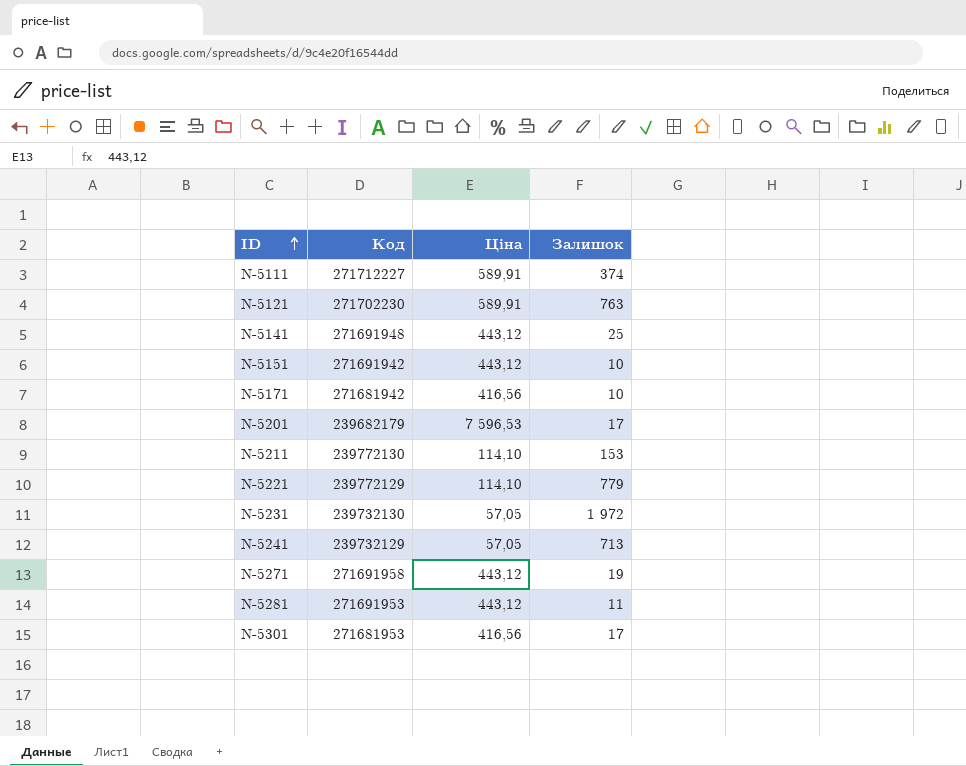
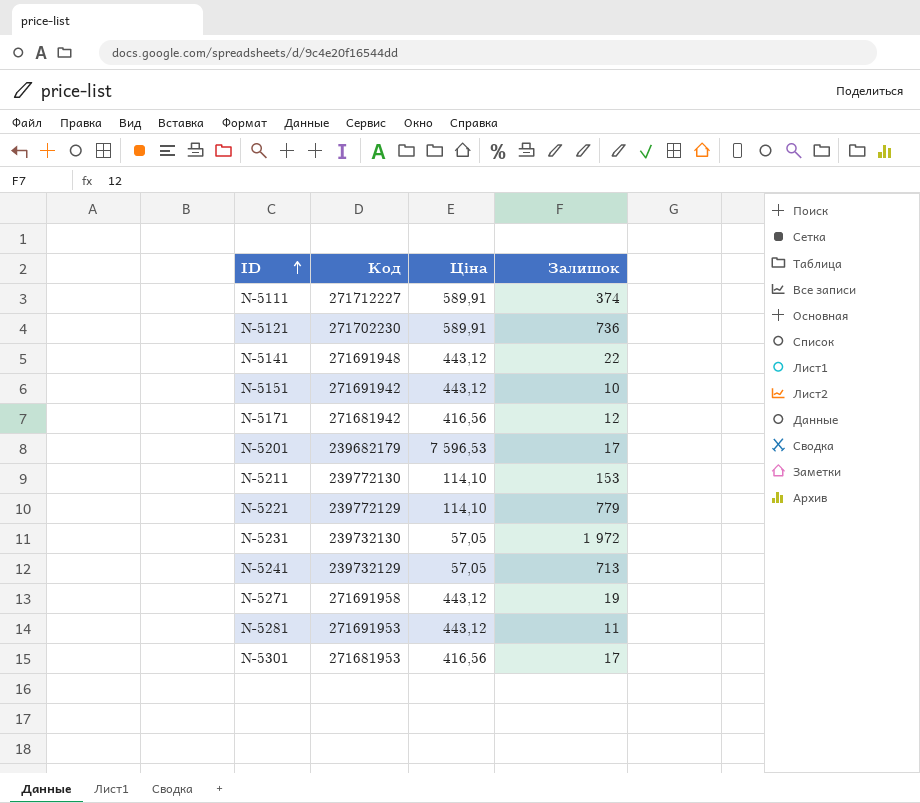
N-5121 | Залишок: 763 -> 736
N-5141 | Залишок: 25 -> 22
N-5171 | Залишок: 10 -> 12

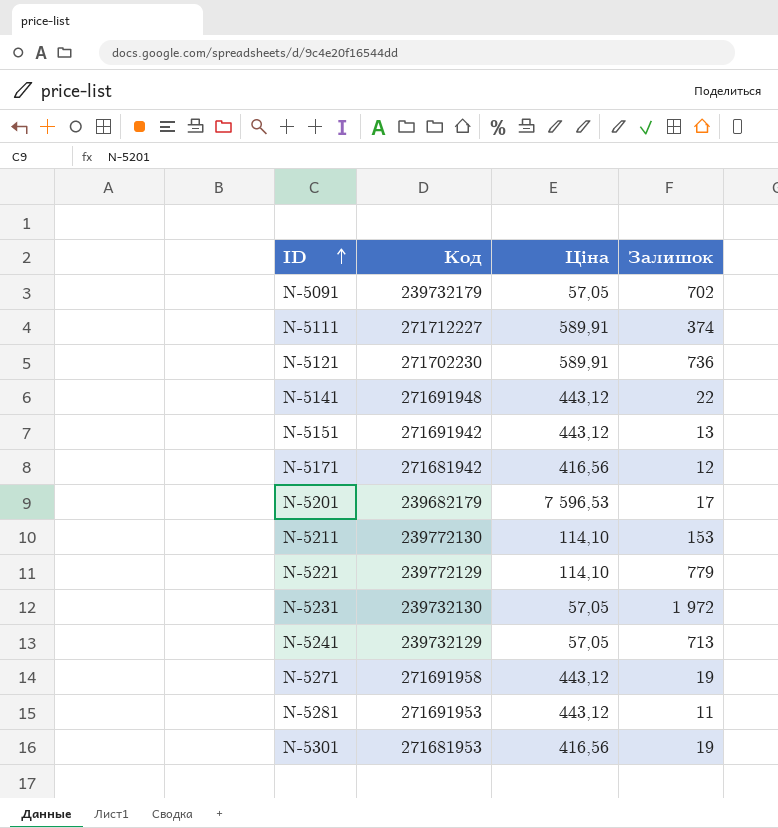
row N-5091: none -> 239732179 | 57,05 | 702
N-5151 | Залишок: 10 -> 13
N-5301 | Залишок: 17 -> 19

